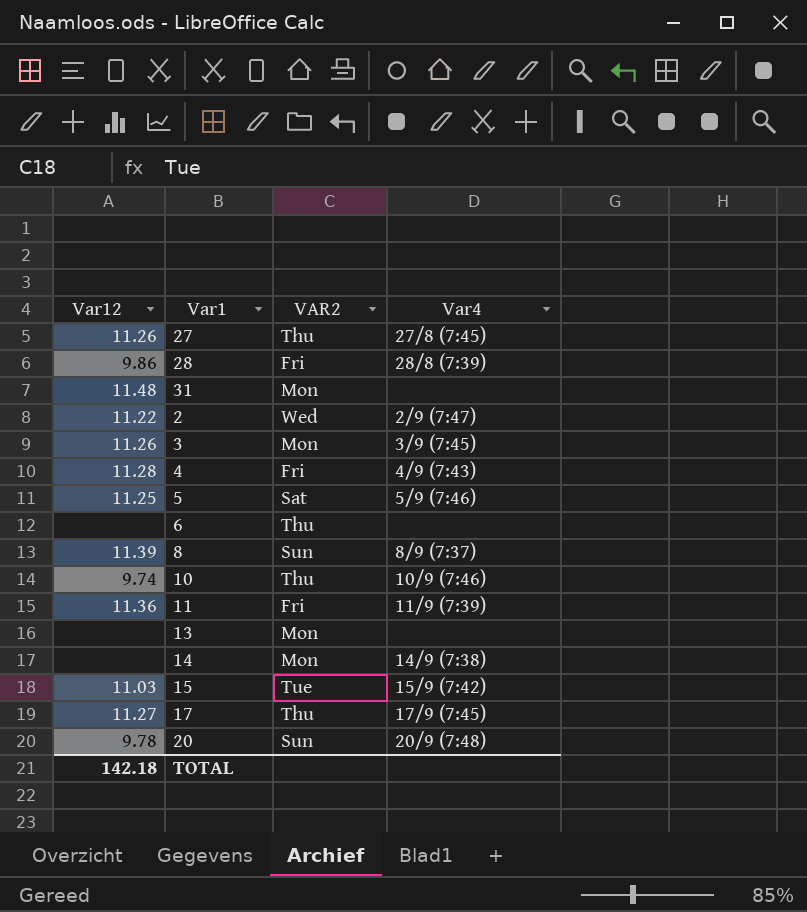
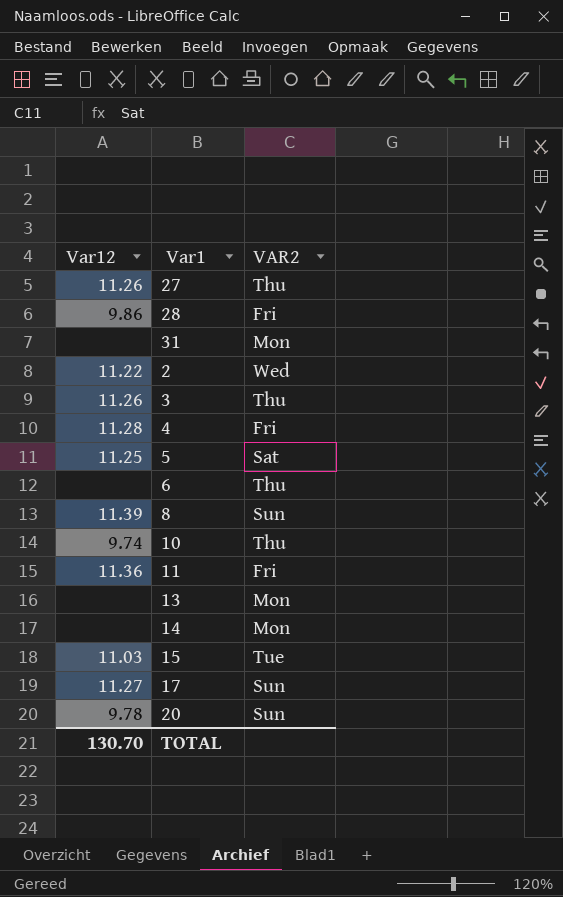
column Var4 | position: 4 -> none
31 | Var12: 11.48 -> none
3 | VAR2: Mon -> Thu
17 | VAR2: Thu -> Sun
TOTAL | Var12: 142.18 -> 130.70

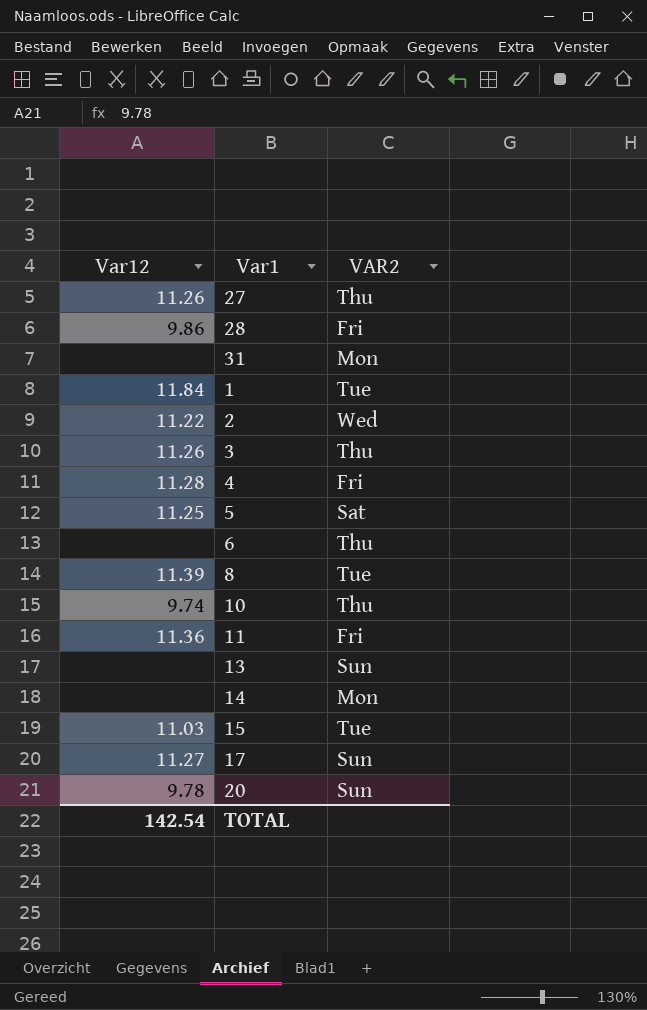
row 1: none -> 11.84 | Tue
8 | VAR2: Sun -> Tue
13 | VAR2: Mon -> Sun
TOTAL | Var12: 130.70 -> 142.54

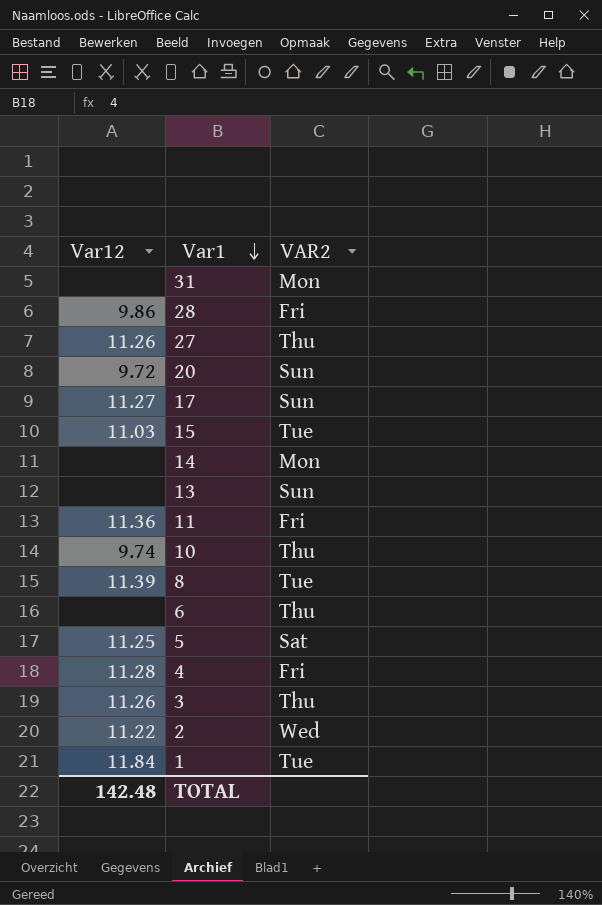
row order: none -> Var1 descending
20 | Var12: 9.78 -> 9.72
TOTAL | Var12: 142.54 -> 142.48

